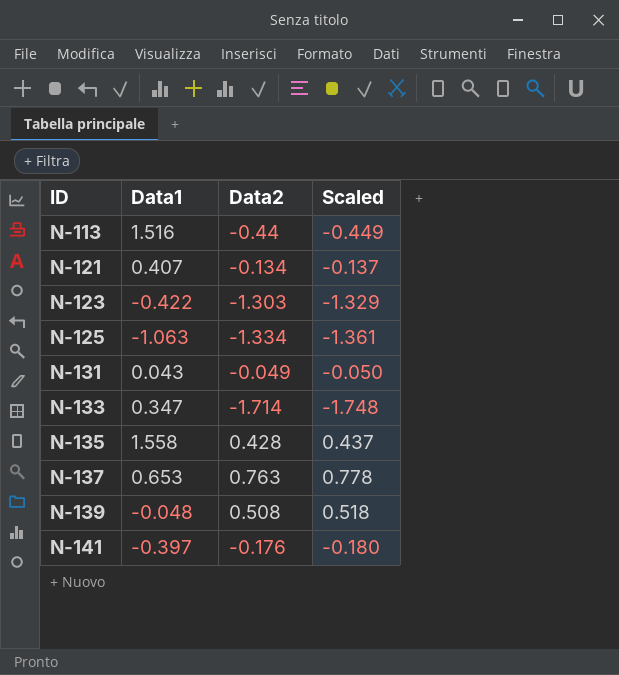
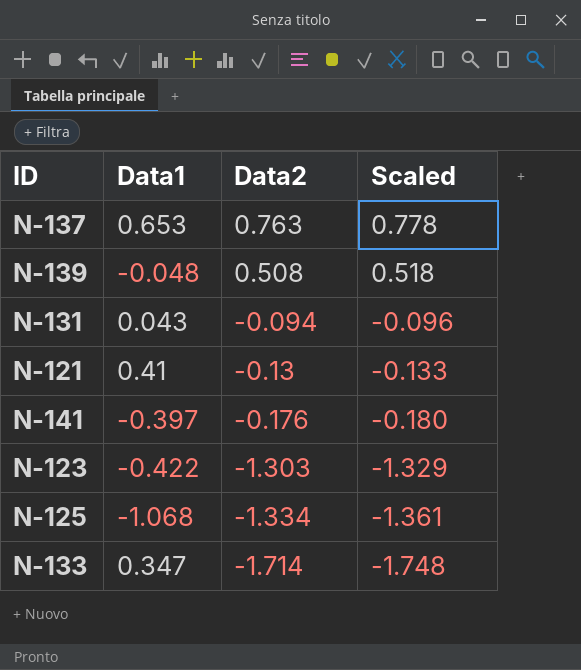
row order: ID ascending -> Data2 descending
row N-113: 1.516 | -0.44 | -0.449 -> none
row N-135: 1.558 | 0.428 | 0.437 -> none
N-131 | Data2: -0.049 -> -0.094
N-131 | Scaled: -0.050 -> -0.096
N-121 | Data1: 0.407 -> 0.41
N-121 | Data2: -0.134 -> -0.13
N-121 | Scaled: -0.137 -> -0.133
N-125 | Data1: -1.063 -> -1.068

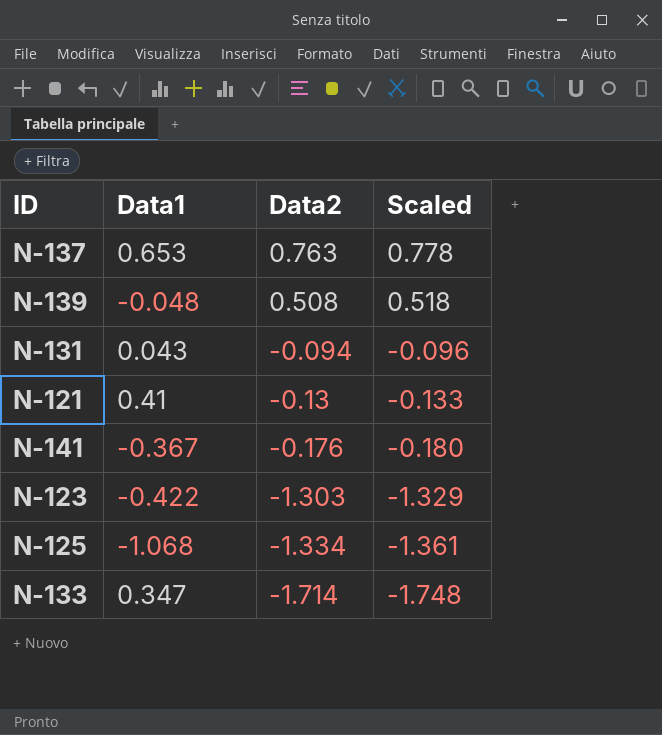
N-141 | Data1: -0.397 -> -0.367

